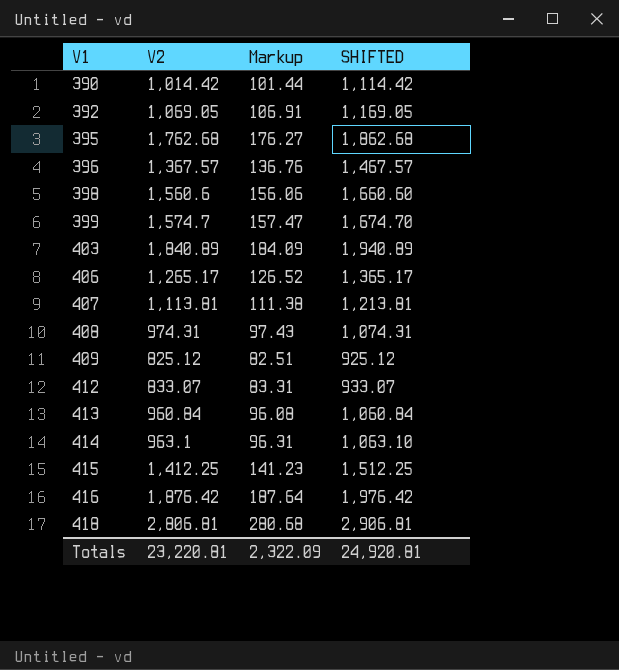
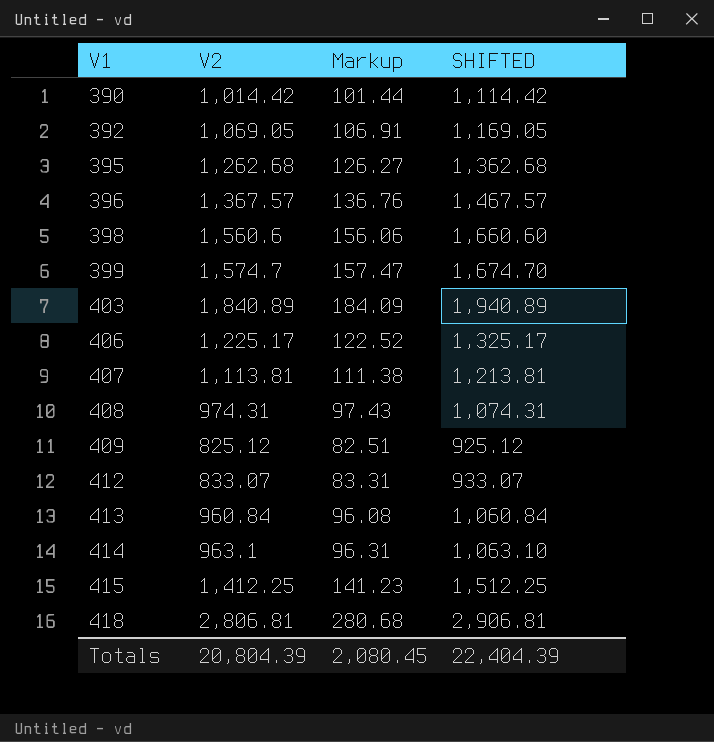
row 416: 1,876.42 | 187.64 | 1,976.42 -> none
395 | V2: 1,762.68 -> 1,262.68
395 | Markup: 176.27 -> 126.27
395 | SHIFTED: 1,862.68 -> 1,362.68
406 | V2: 1,265.17 -> 1,225.17
406 | Markup: 126.52 -> 122.52
406 | SHIFTED: 1,365.17 -> 1,325.17
Totals | V2: 23,220.81 -> 20,804.39
Totals | Markup: 2,322.09 -> 2,080.45
Totals | SHIFTED: 24,920.81 -> 22,404.39

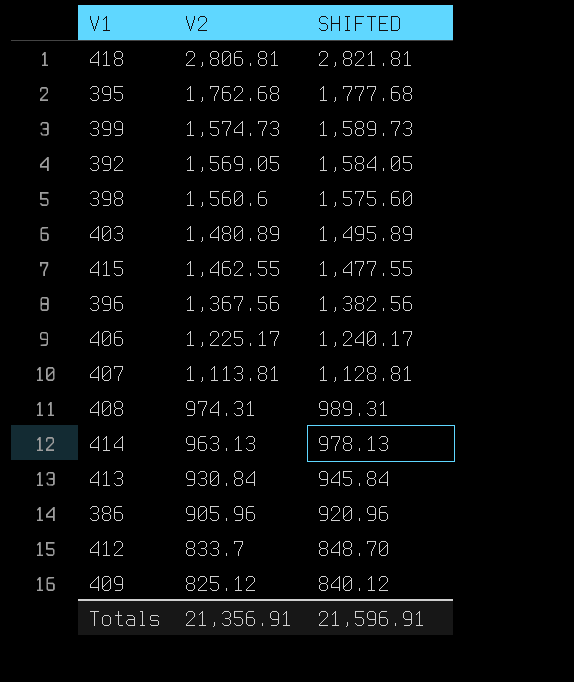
row order: V1 ascending -> V2 descending
column Markup | formula: [V2] * 0.1 -> none
column SHIFTED | formula: [V2] + 100 -> [V2] + 15
row 390: 1,014.42 | 101.44 | 1,114.42 -> none
395 | V2: 1,262.68 -> 1,762.68
399 | V2: 1,574.7 -> 1,574.73
392 | V2: 1,069.05 -> 1,569.05
403 | V2: 1,840.89 -> 1,480.89
415 | V2: 1,412.25 -> 1,462.55
396 | V2: 1,367.57 -> 1,367.56
414 | V2: 963.1 -> 963.13
413 | V2: 960.84 -> 930.84
row 386: none -> 905.96 | 920.96
412 | V2: 833.07 -> 833.7
Totals | V2: 20,804.39 -> 21,356.91
Totals | SHIFTED: 22,404.39 -> 21,596.91

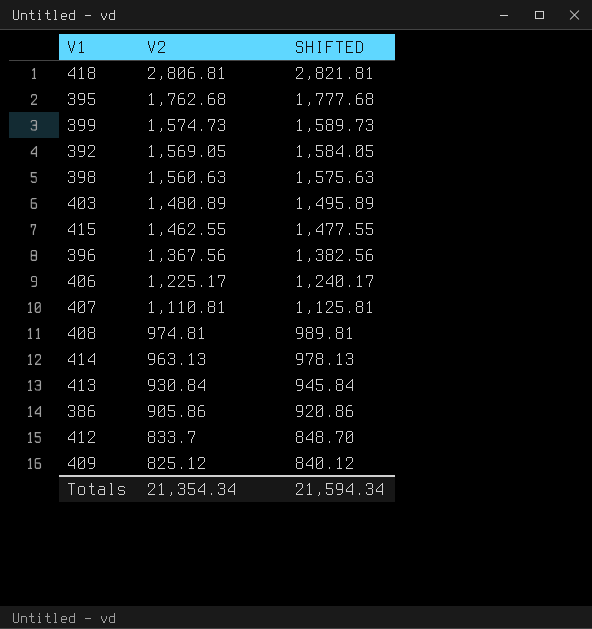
398 | V2: 1,560.6 -> 1,560.63
398 | SHIFTED: 1,575.60 -> 1,575.63
407 | V2: 1,113.81 -> 1,110.81
407 | SHIFTED: 1,128.81 -> 1,125.81
408 | V2: 974.31 -> 974.81
408 | SHIFTED: 989.31 -> 989.81
386 | V2: 905.96 -> 905.86
386 | SHIFTED: 920.96 -> 920.86
Totals | V2: 21,356.91 -> 21,354.34
Totals | SHIFTED: 21,596.91 -> 21,594.34

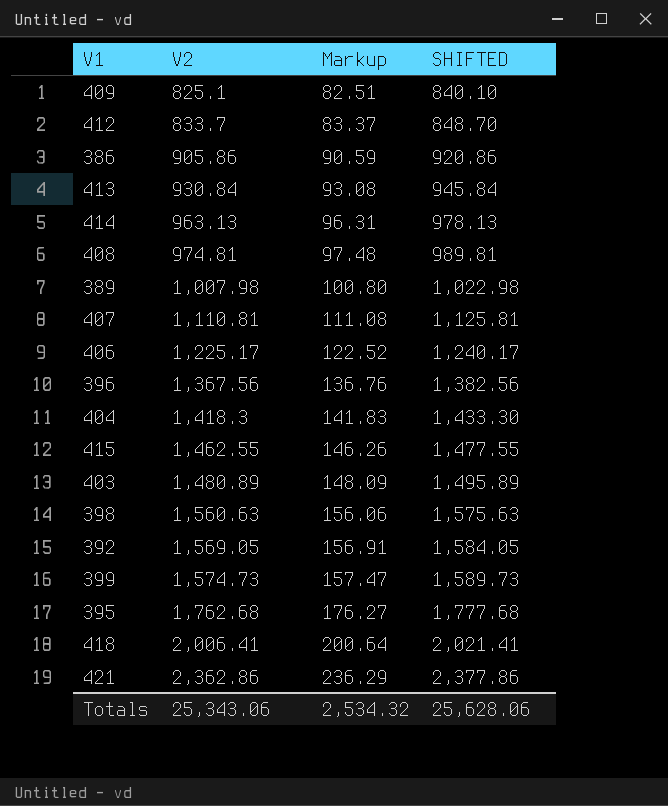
row order: V2 descending -> V2 ascending
column Markup | formula: none -> [V2] * 0.1
409 | V2: 825.12 -> 825.1
409 | SHIFTED: 840.12 -> 840.10
row 389: none -> 1,007.98 | 100.80 | 1,022.98
row 404: none -> 1,418.3 | 141.83 | 1,433.30
418 | V2: 2,806.81 -> 2,006.41
418 | SHIFTED: 2,821.81 -> 2,021.41
row 421: none -> 2,362.86 | 236.29 | 2,377.86
Totals | V2: 21,354.34 -> 25,343.06
Totals | SHIFTED: 21,594.34 -> 25,628.06

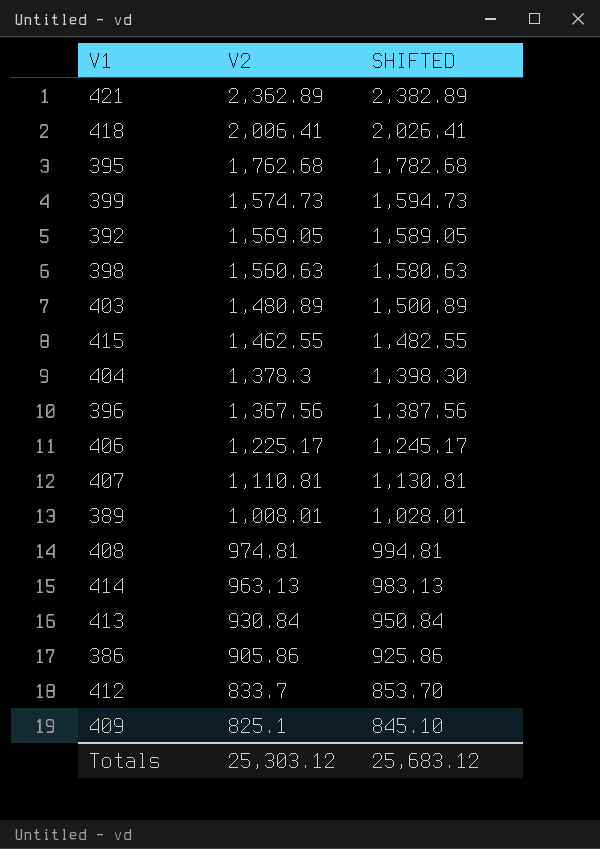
row order: V2 ascending -> V2 descending
column Markup | formula: [V2] * 0.1 -> none
column SHIFTED | formula: [V2] + 15 -> [V2] + 20
421 | V2: 2,362.86 -> 2,362.89
404 | V2: 1,418.3 -> 1,378.3
389 | V2: 1,007.98 -> 1,008.01
Totals | V2: 25,343.06 -> 25,303.12
Totals | SHIFTED: 25,628.06 -> 25,683.12

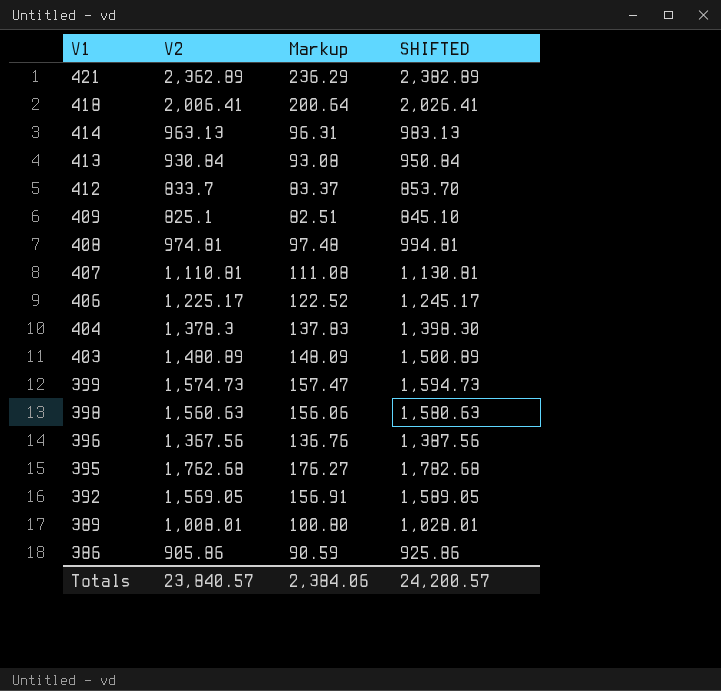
row order: V2 descending -> V1 descending
column Markup | formula: none -> [V2] * 0.1
row 415: 1,462.55 | 1,482.55 -> none
Totals | V2: 25,303.12 -> 23,840.57
Totals | SHIFTED: 25,683.12 -> 24,200.57

